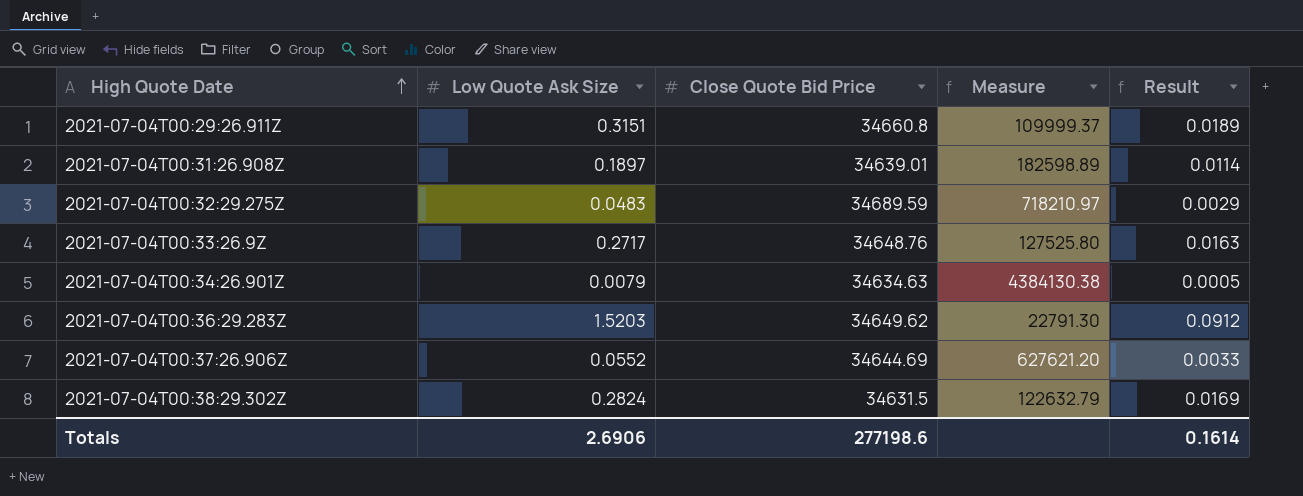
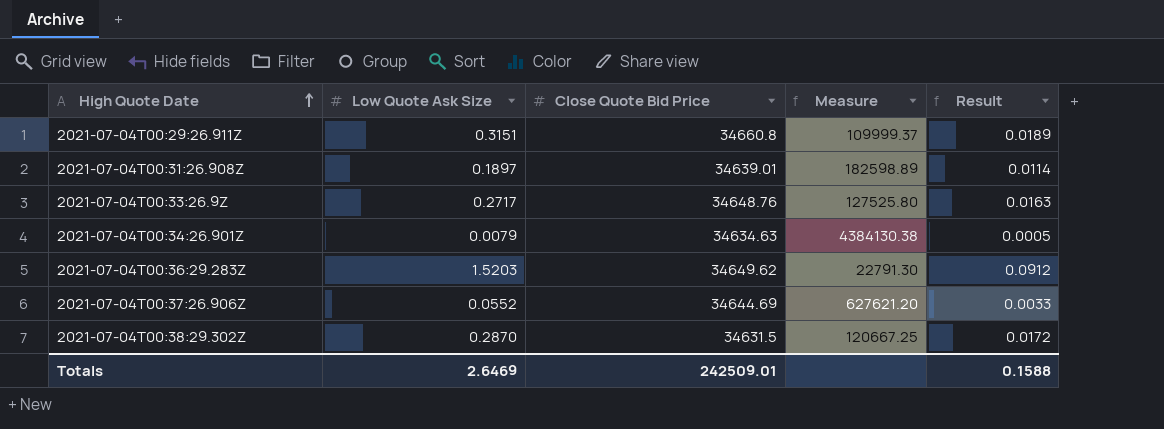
row 2021-07-04T00:32:29.275Z: 0.0483 | 34689.59 | 718210.97 | 0.0029 -> none
2021-07-04T00:38:29.302Z | Low Quote Ask Size: 0.2824 -> 0.2870
2021-07-04T00:38:29.302Z | Measure: 122632.79 -> 120667.25
2021-07-04T00:38:29.302Z | Result: 0.0169 -> 0.0172
Totals | Low Quote Ask Size: 2.6906 -> 2.6469
Totals | Close Quote Bid Price: 277198.6 -> 242509.01
Totals | Result: 0.1614 -> 0.1588

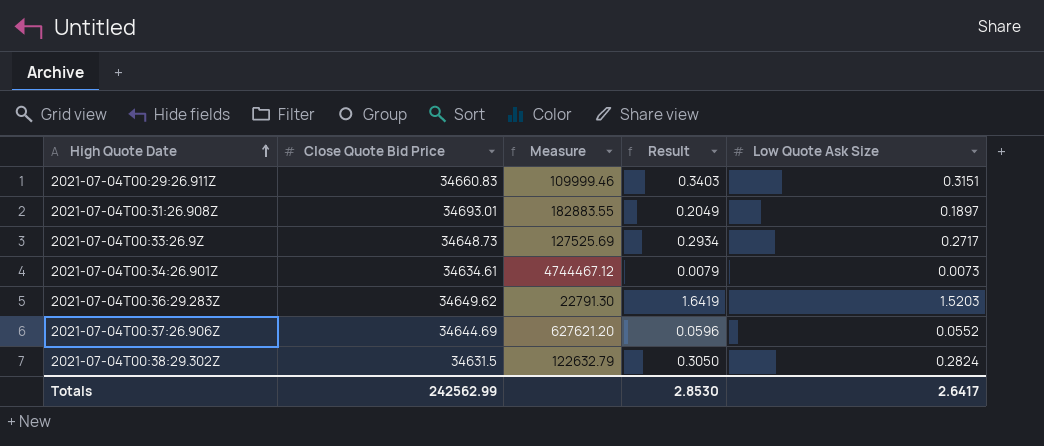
column Result | formula: [Low Quote Ask Size] * 0.06 -> [Low Quote Ask Size] * 1.08
column Low Quote Ask Size | position: 2 -> 5
2021-07-04T00:29:26.911Z | Close Quote Bid Price: 34660.8 -> 34660.83
2021-07-04T00:29:26.911Z | Measure: 109999.37 -> 109999.46
2021-07-04T00:31:26.908Z | Close Quote Bid Price: 34639.01 -> 34693.01
2021-07-04T00:31:26.908Z | Measure: 182598.89 -> 182883.55
2021-07-04T00:33:26.9Z | Close Quote Bid Price: 34648.76 -> 34648.73
2021-07-04T00:33:26.9Z | Measure: 127525.80 -> 127525.69
2021-07-04T00:34:26.901Z | Close Quote Bid Price: 34634.63 -> 34634.61
2021-07-04T00:34:26.901Z | Measure: 4384130.38 -> 4744467.12
2021-07-04T00:34:26.901Z | Low Quote Ask Size: 0.0079 -> 0.0073
2021-07-04T00:38:29.302Z | Measure: 120667.25 -> 122632.79
2021-07-04T00:38:29.302Z | Low Quote Ask Size: 0.2870 -> 0.2824
Totals | Close Quote Bid Price: 242509.01 -> 242562.99
Totals | Result: 0.1588 -> 2.8530
Totals | Low Quote Ask Size: 2.6469 -> 2.6417

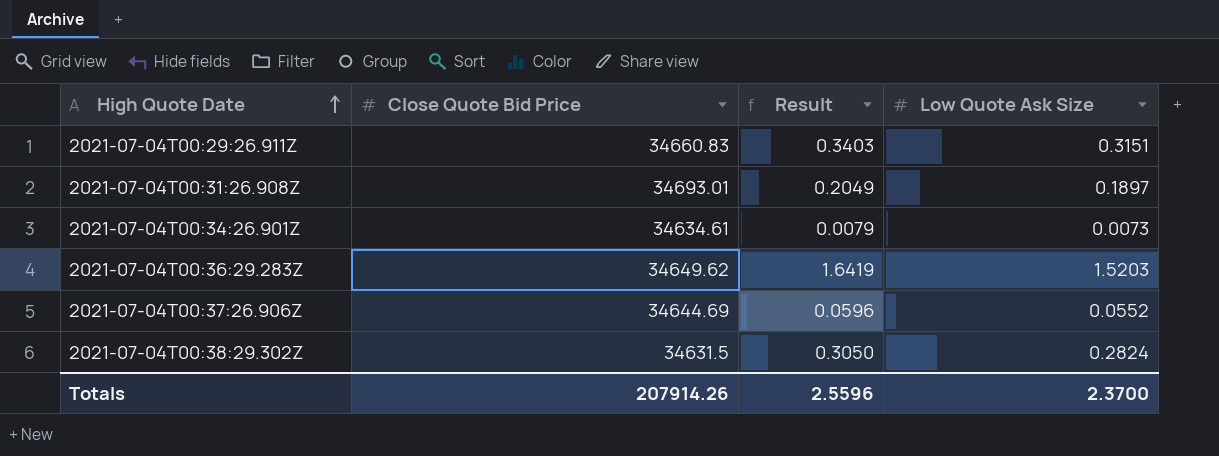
column Measure | formula: [Close Quote Bid Price] / [Low Quote Ask Size] -> none
row 2021-07-04T00:33:26.9Z: 34648.73 | 127525.69 | 0.2934 | 0.2717 -> none
Totals | Close Quote Bid Price: 242562.99 -> 207914.26
Totals | Result: 2.8530 -> 2.5596
Totals | Low Quote Ask Size: 2.6417 -> 2.3700

